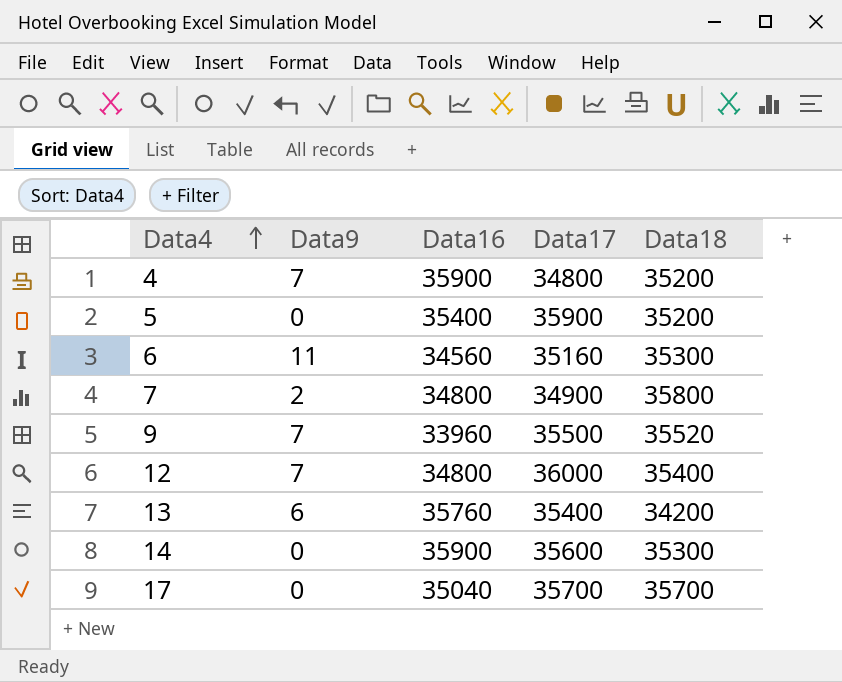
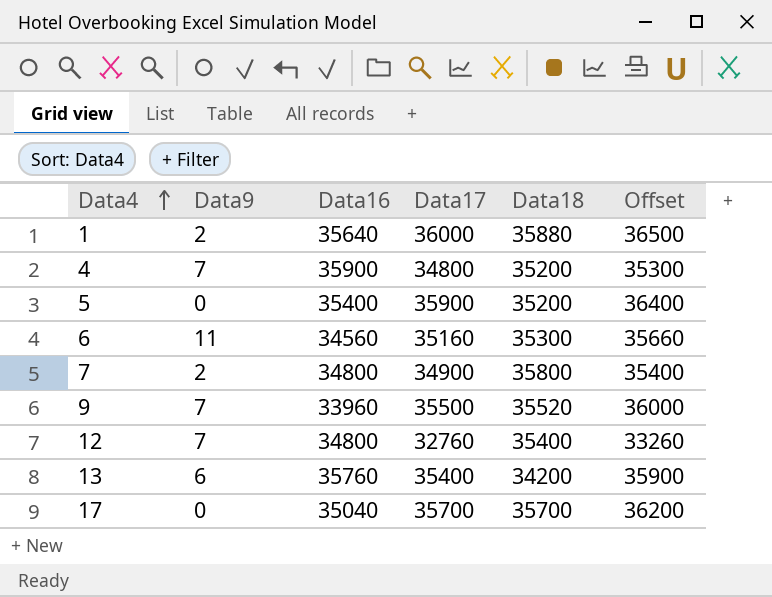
column Offset | formula: none -> [Data17] + 500
row 14: 0 | 35900 | 35600 | 35300 -> none
row 1: none -> 2 | 35640 | 36000 | 35880 | 36500
12 | Data17: 36000 -> 32760

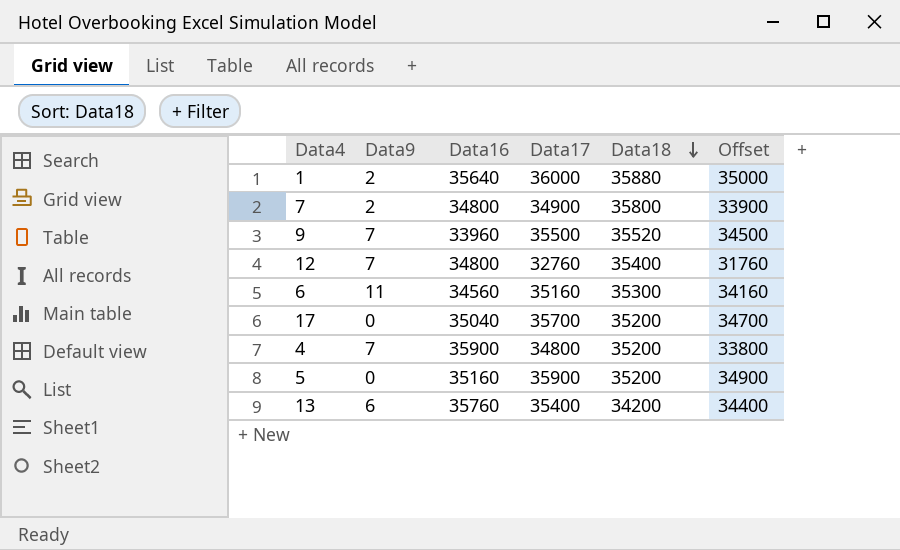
row order: Data4 ascending -> Data18 descending
column Offset | formula: [Data17] + 500 -> [Data17] - 1000
17 | Data18: 35700 -> 35200
5 | Data16: 35400 -> 35160

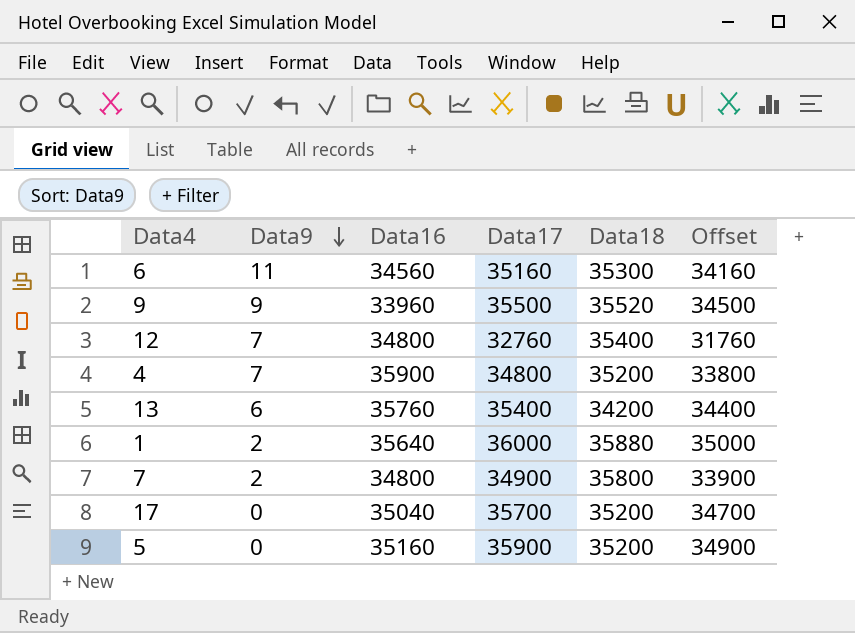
row order: Data18 descending -> Data9 descending
9 | Data9: 7 -> 9

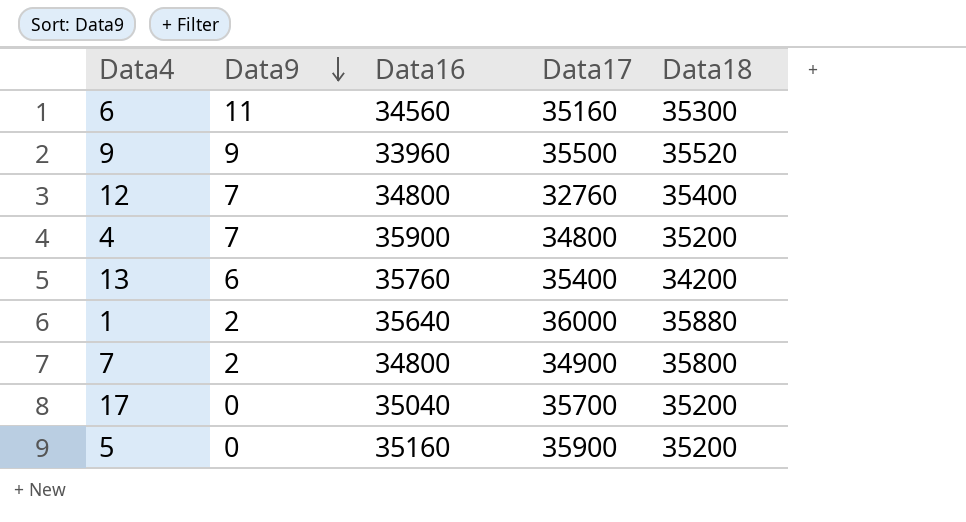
column Offset | formula: [Data17] - 1000 -> none

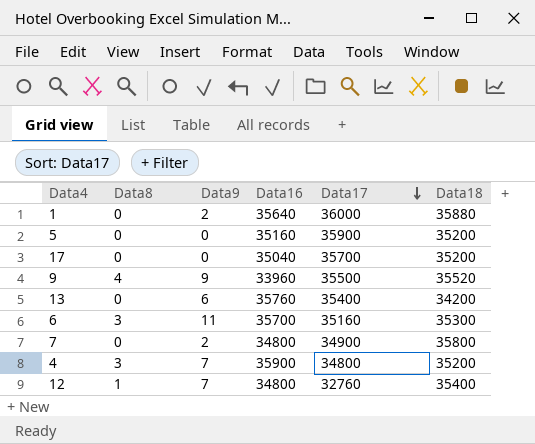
row order: Data9 descending -> Data17 descending
column Data8 | position: none -> 2
6 | Data16: 34560 -> 35700

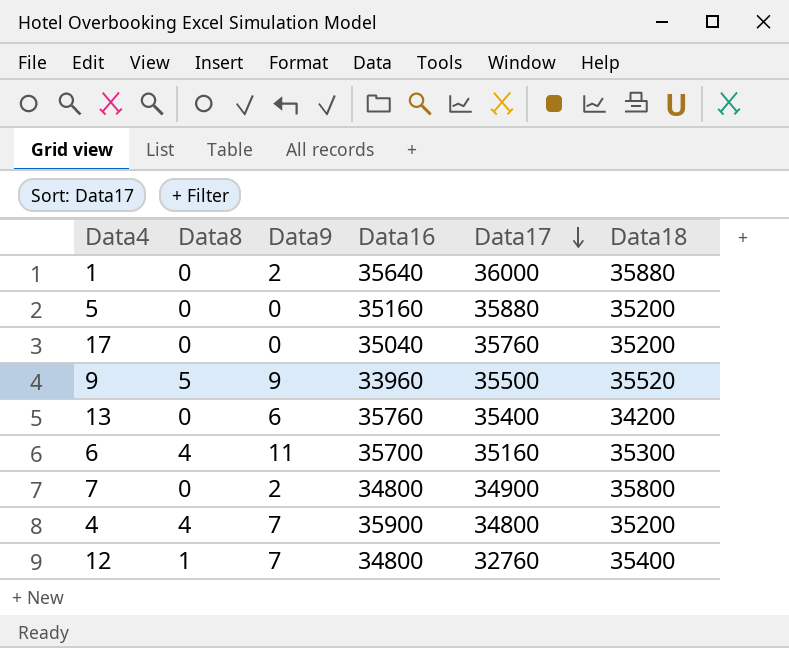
5 | Data17: 35900 -> 35880
17 | Data17: 35700 -> 35760
9 | Data8: 4 -> 5
6 | Data8: 3 -> 4
4 | Data8: 3 -> 4

